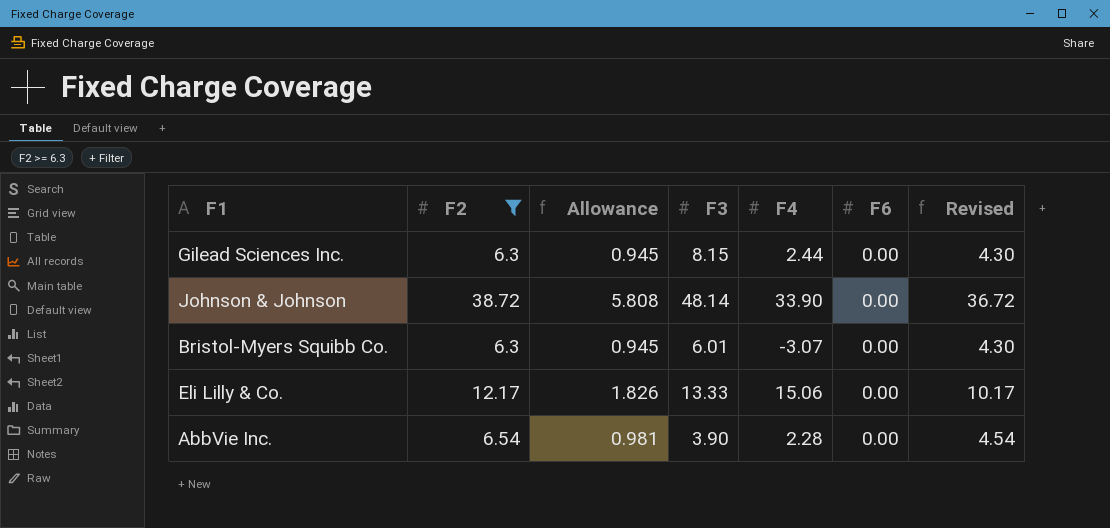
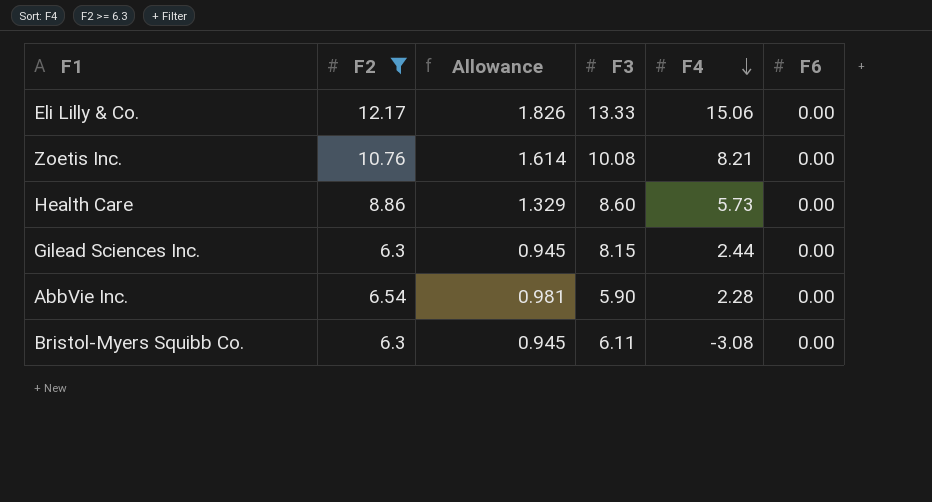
row order: none -> F4 descending
column Revised | formula: [F2] - 2 -> none
row Johnson & Johnson: 38.72 | 5.808 | 48.14 | 33.90 | 0.00 | 36.72 -> none
row Zoetis Inc.: none -> 10.76 | 1.614 | 10.08 | 8.21 | 0.00
row Health Care: none -> 8.86 | 1.329 | 8.60 | 5.73 | 0.00
AbbVie Inc. | F3: 3.90 -> 5.90
Bristol-Myers Squibb Co. | F3: 6.01 -> 6.11
Bristol-Myers Squibb Co. | F4: -3.07 -> -3.08

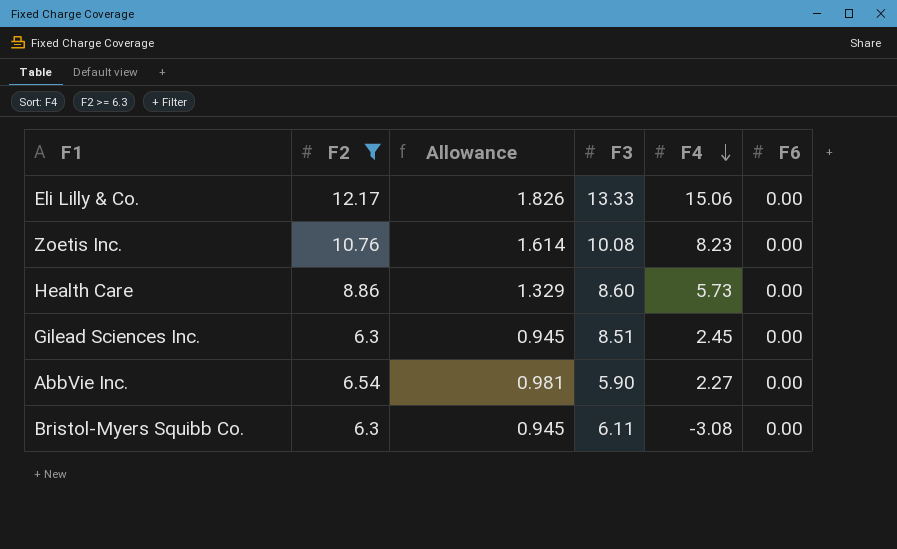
Zoetis Inc. | F4: 8.21 -> 8.23
Gilead Sciences Inc. | F3: 8.15 -> 8.51
Gilead Sciences Inc. | F4: 2.44 -> 2.45
AbbVie Inc. | F4: 2.28 -> 2.27

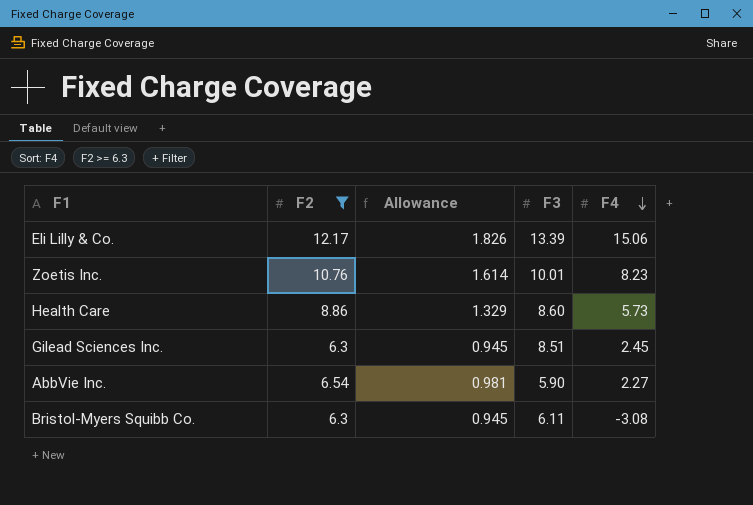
column F6 | position: 6 -> none
Eli Lilly & Co. | F3: 13.33 -> 13.39
Zoetis Inc. | F3: 10.08 -> 10.01

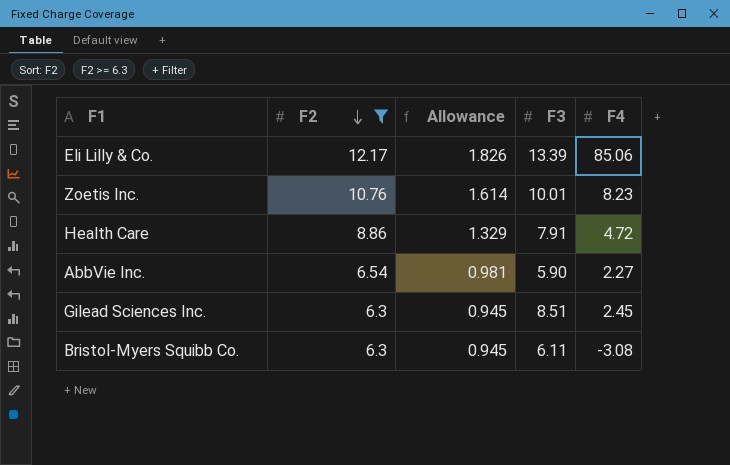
row order: F4 descending -> F2 descending
Eli Lilly & Co. | F4: 15.06 -> 85.06
Health Care | F3: 8.60 -> 7.91
Health Care | F4: 5.73 -> 4.72

